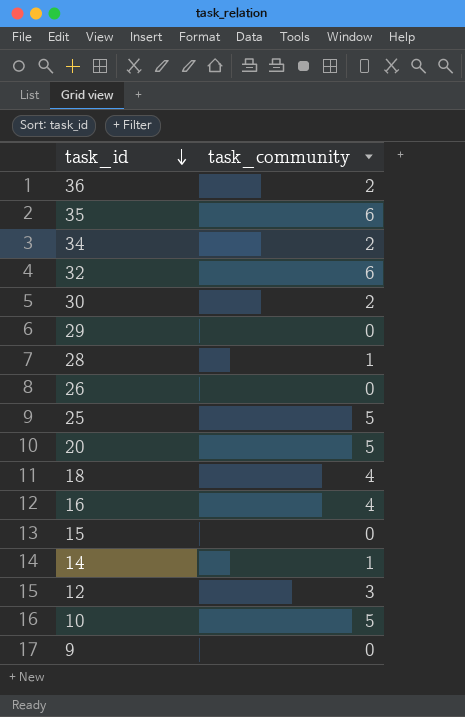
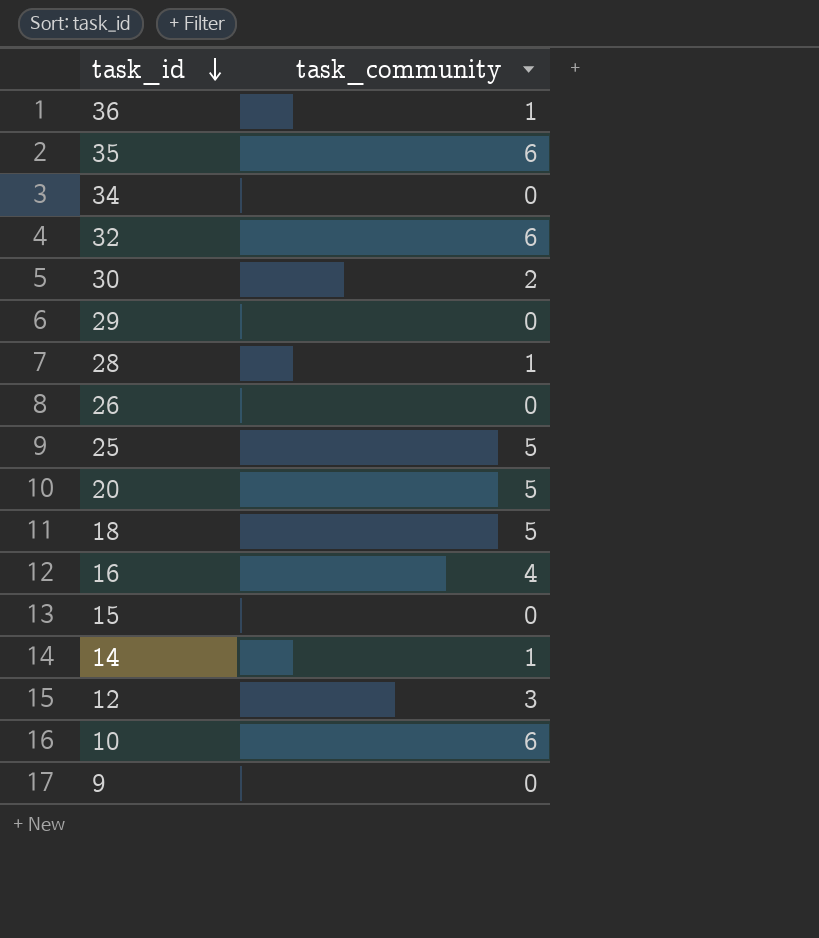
36 | task_community: 2 -> 1
34 | task_community: 2 -> 0
18 | task_community: 4 -> 5
10 | task_community: 5 -> 6

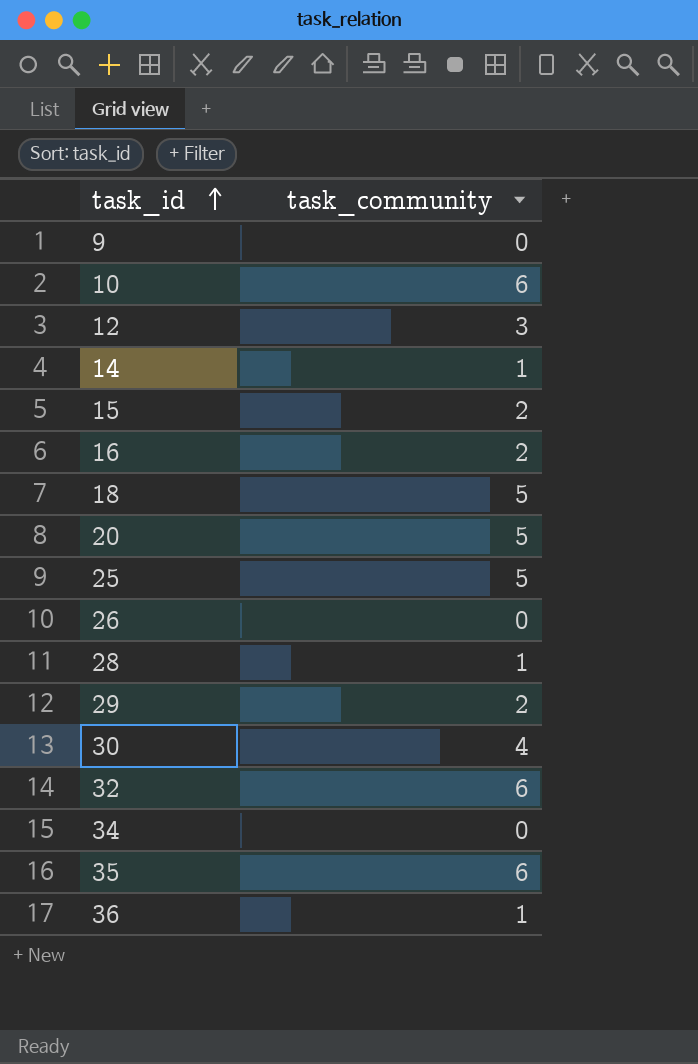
row order: task_id descending -> task_id ascending
15 | task_community: 0 -> 2
16 | task_community: 4 -> 2
29 | task_community: 0 -> 2
30 | task_community: 2 -> 4

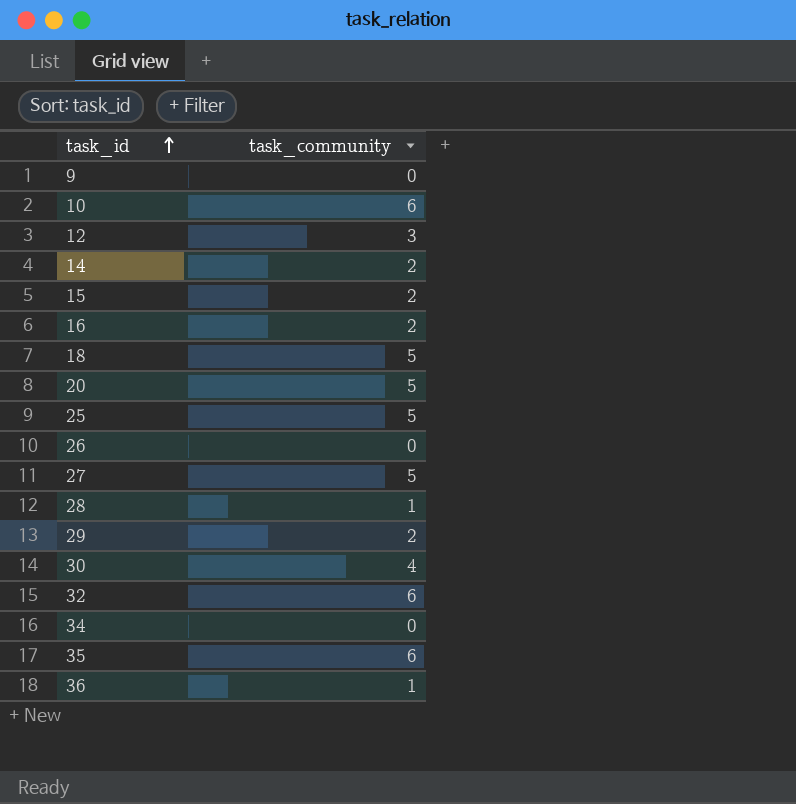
14 | task_community: 1 -> 2
row 27: none -> 5

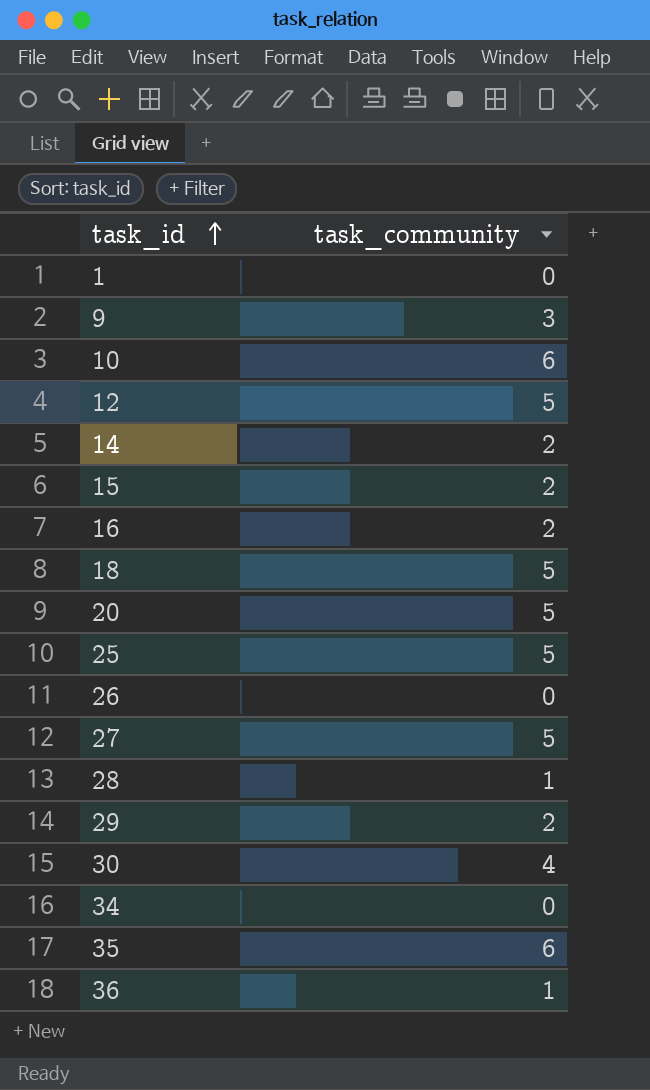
row 32: 6 -> none
row 1: none -> 0
9 | task_community: 0 -> 3
12 | task_community: 3 -> 5

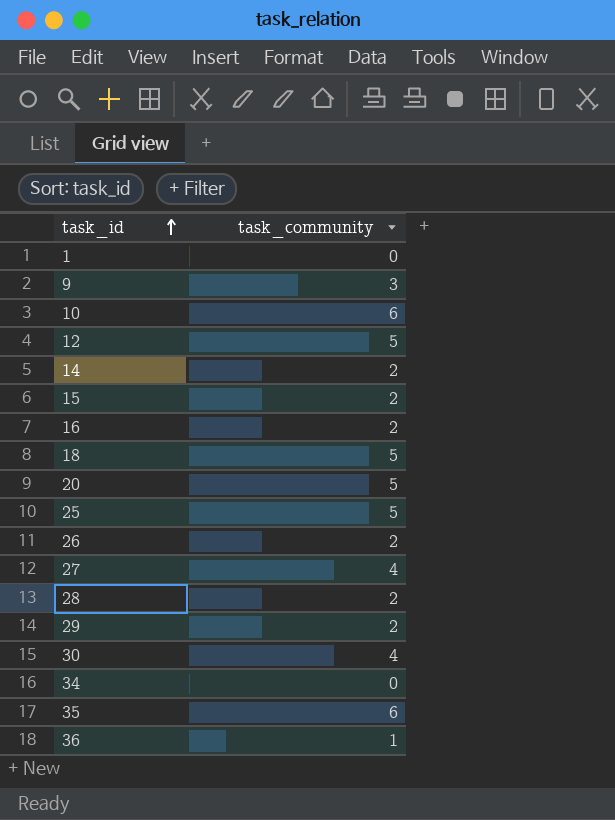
26 | task_community: 0 -> 2
27 | task_community: 5 -> 4
28 | task_community: 1 -> 2

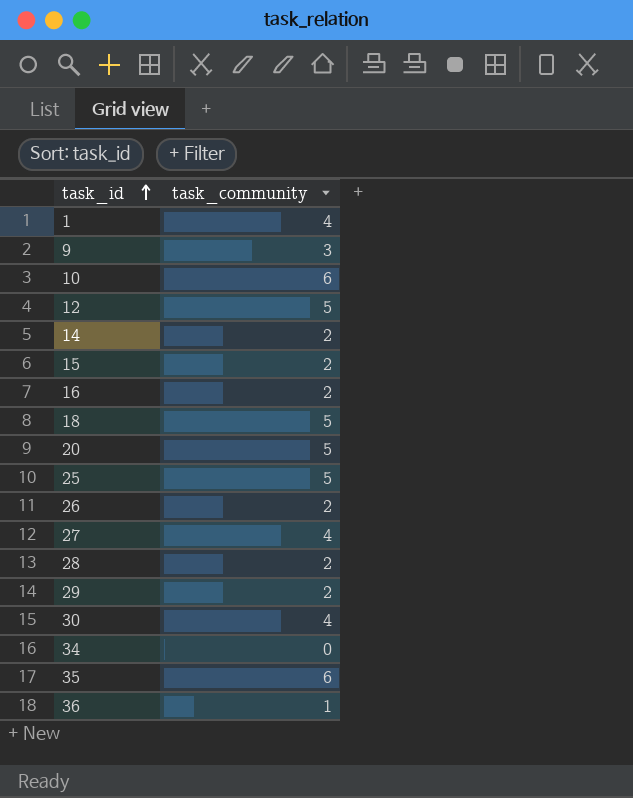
1 | task_community: 0 -> 4

